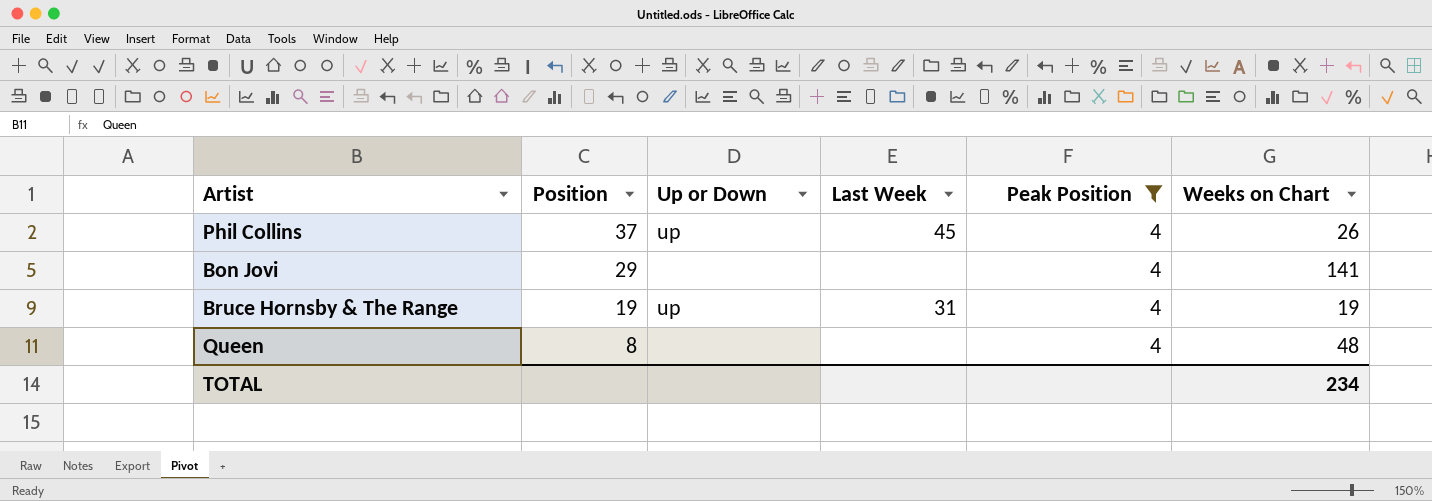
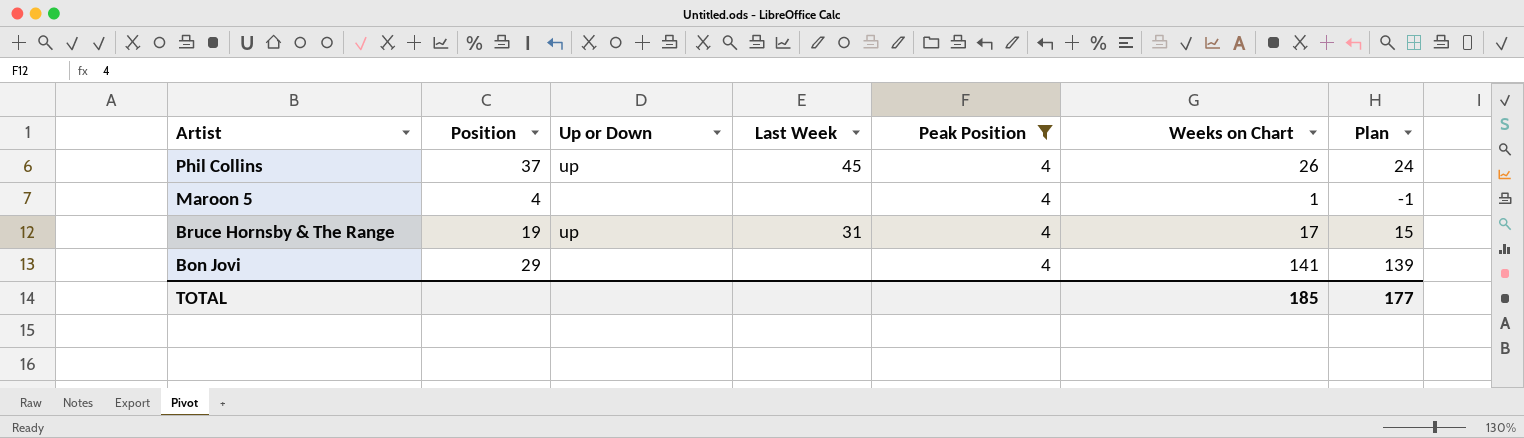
row order: Position descending -> Artist descending
column Plan | formula: none -> [Weeks on Chart] - 2
row Queen: 8 | none | none | 4 | 48 -> none
row Maroon 5: none -> 4 | none | none | 4 | 1 | -1
Bruce Hornsby & The Range | Weeks on Chart: 19 -> 17
TOTAL | Weeks on Chart: 234 -> 185

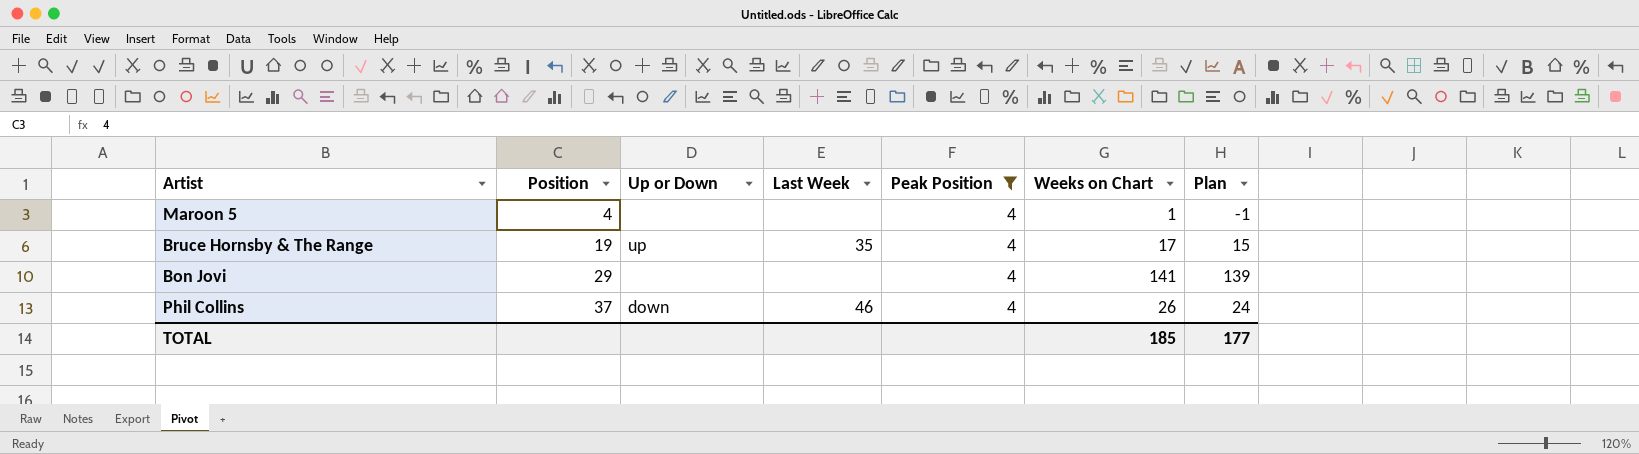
row order: Artist descending -> Position ascending
Bruce Hornsby & The Range | Last Week: 31 -> 35
Phil Collins | Up or Down: up -> down
Phil Collins | Last Week: 45 -> 46

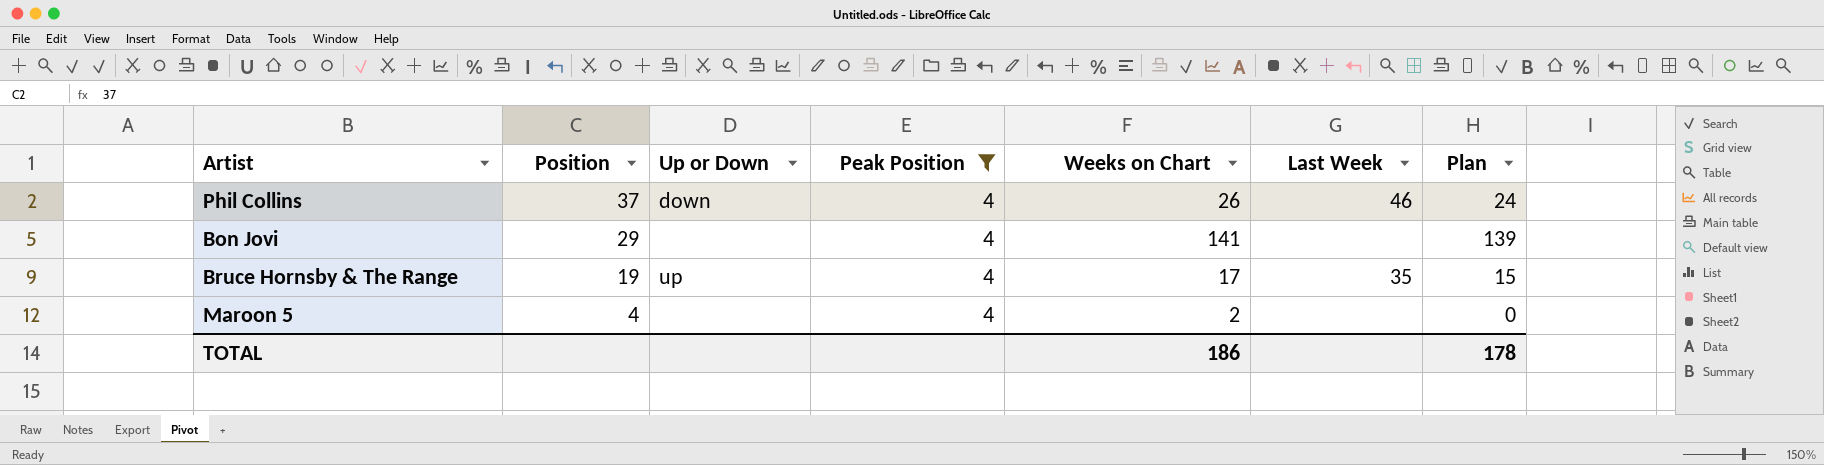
row order: Position ascending -> Position descending
column Last Week | position: 4 -> 6
Maroon 5 | Weeks on Chart: 1 -> 2
Maroon 5 | Plan: -1 -> 0
TOTAL | Weeks on Chart: 185 -> 186
TOTAL | Plan: 177 -> 178

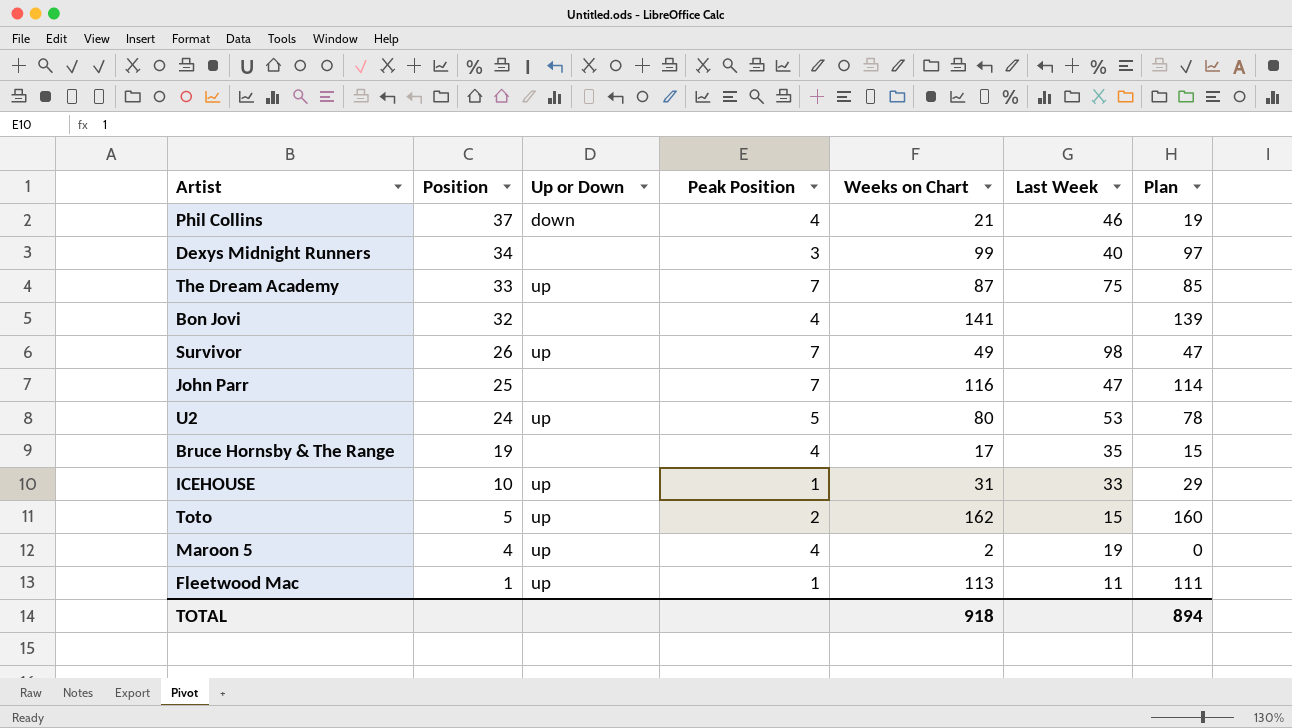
filter: Peak Position = 4 -> none
Phil Collins | Weeks on Chart: 26 -> 21
Phil Collins | Plan: 24 -> 19
Bon Jovi | Position: 29 -> 32
Bruce Hornsby & The Range | Up or Down: up -> none
Maroon 5 | Up or Down: none -> up
Maroon 5 | Last Week: none -> 19
TOTAL | Weeks on Chart: 186 -> 918
TOTAL | Plan: 178 -> 894

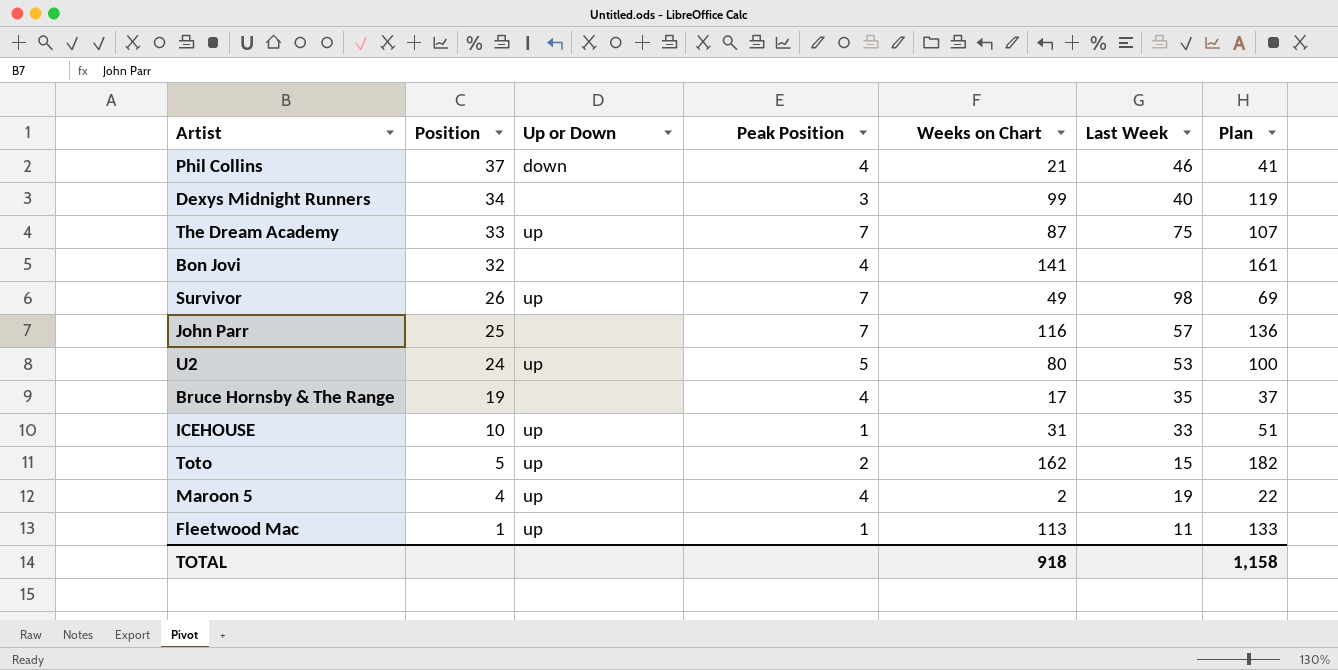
column Plan | formula: [Weeks on Chart] - 2 -> [Weeks on Chart] + 20
John Parr | Last Week: 47 -> 57
TOTAL | Plan: 894 -> 1,158

